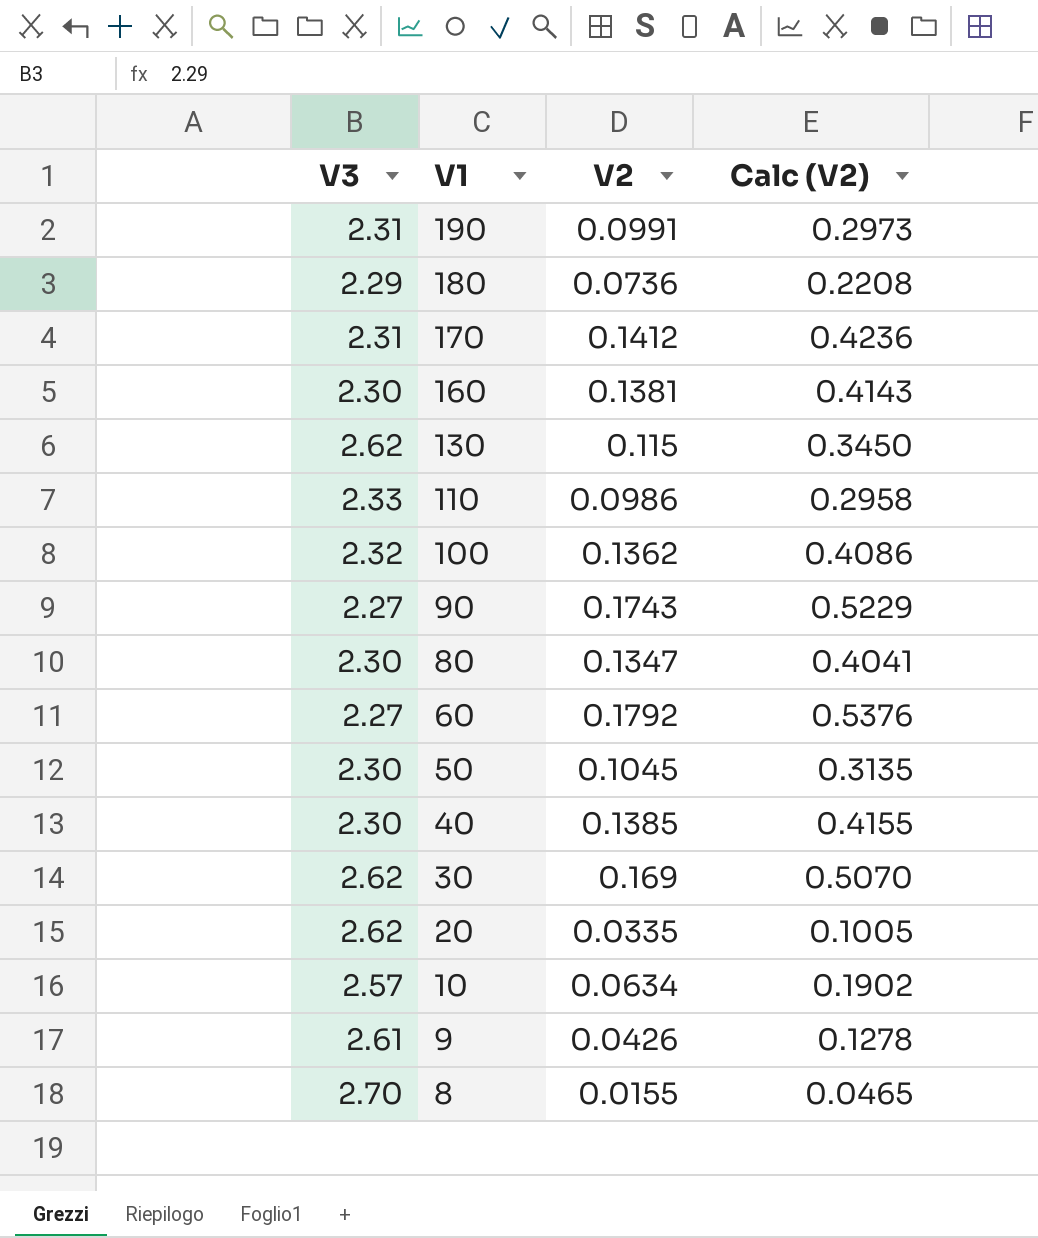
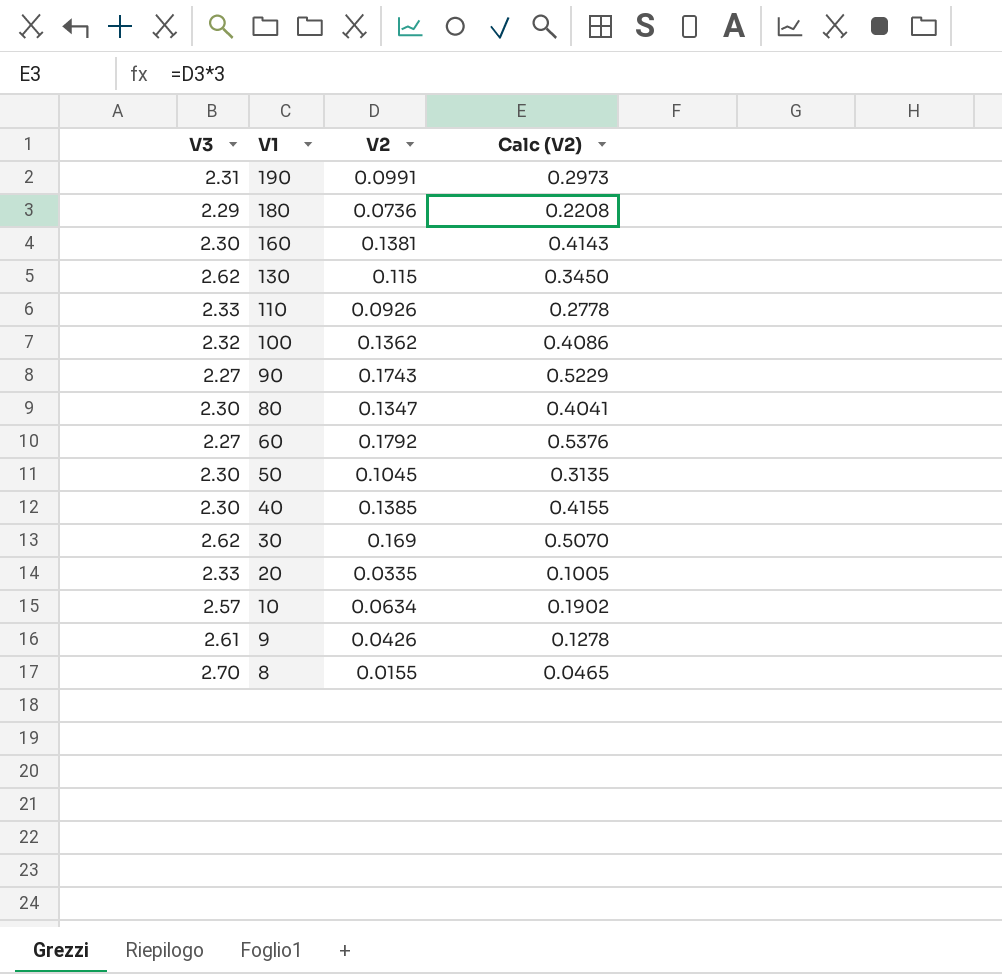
row 170: 2.31 | 0.1412 | 0.4236 -> none
110 | V2: 0.0986 -> 0.0926
110 | Calc (V2): 0.2958 -> 0.2778
20 | V3: 2.62 -> 2.33

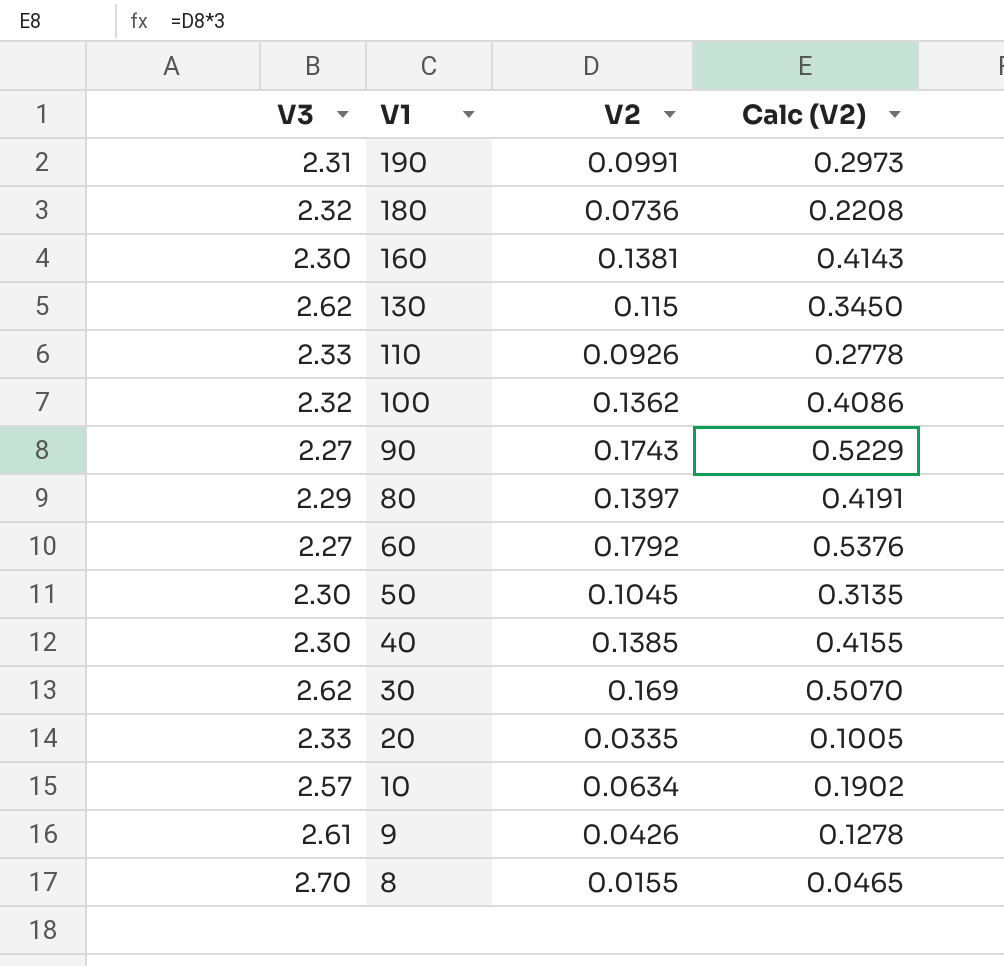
180 | V3: 2.29 -> 2.32
80 | V3: 2.30 -> 2.29
80 | V2: 0.1347 -> 0.1397
80 | Calc (V2): 0.4041 -> 0.4191

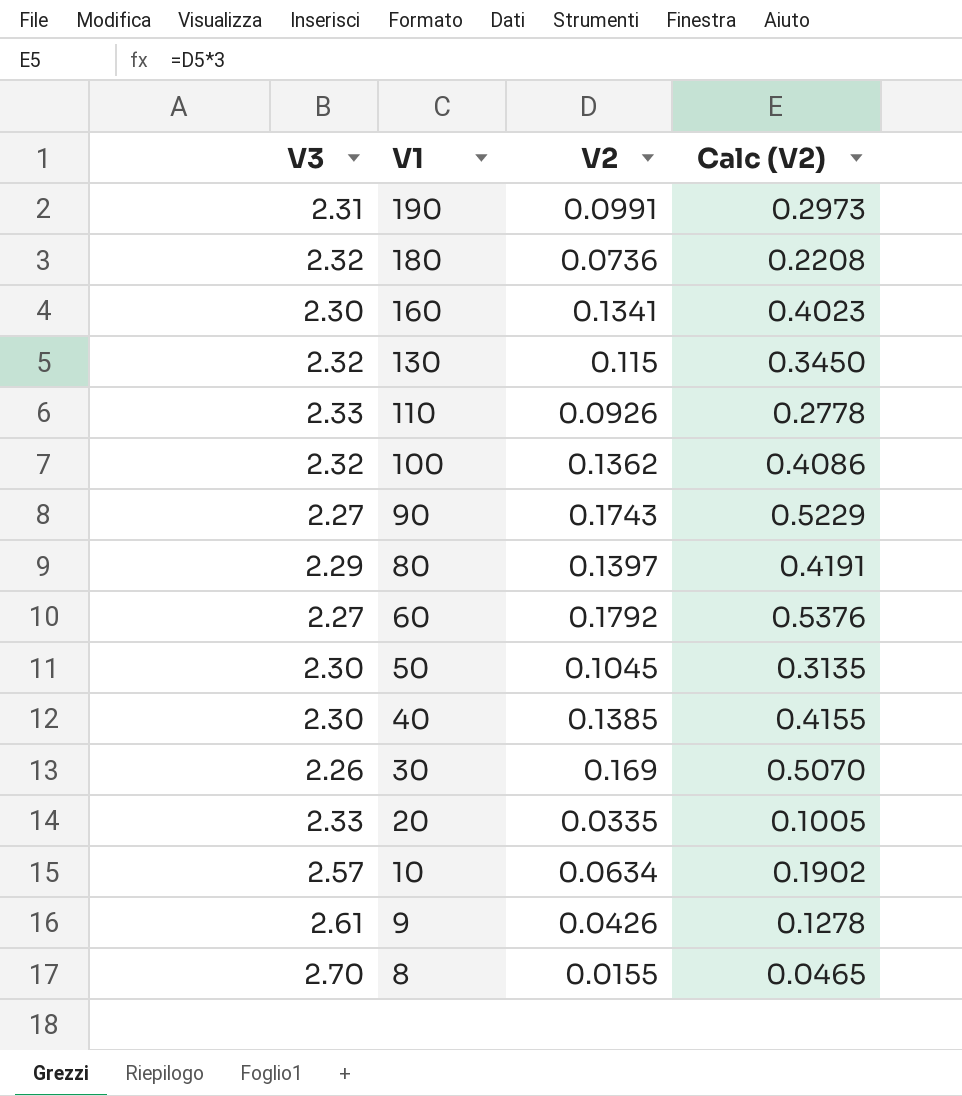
160 | V2: 0.1381 -> 0.1341
160 | Calc (V2): 0.4143 -> 0.4023
130 | V3: 2.62 -> 2.32
30 | V3: 2.62 -> 2.26

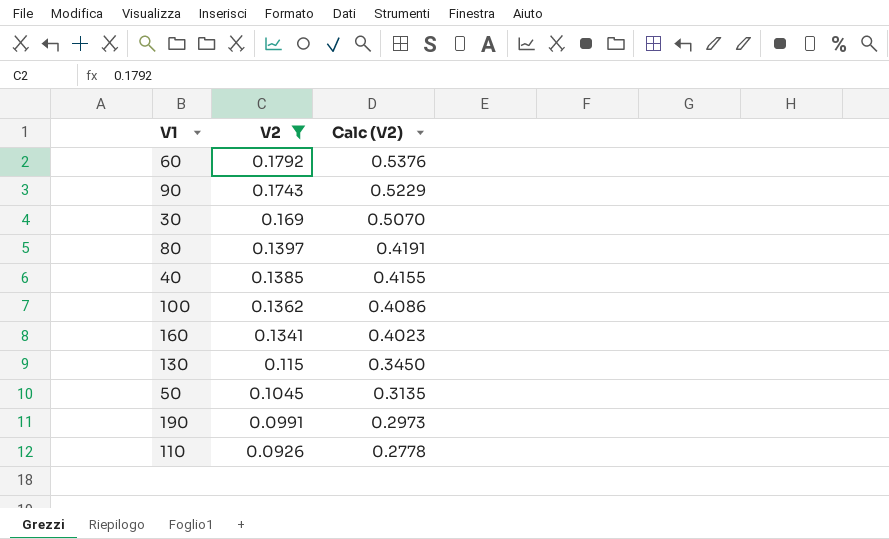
filter: none -> V2 >= 0.0926
row order: V1 descending -> V2 descending
column V3 | position: 1 -> none

